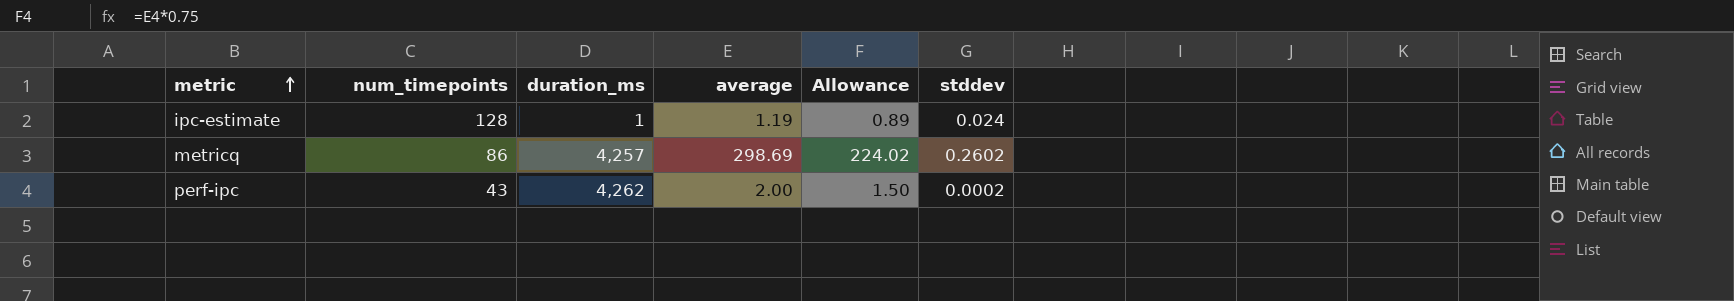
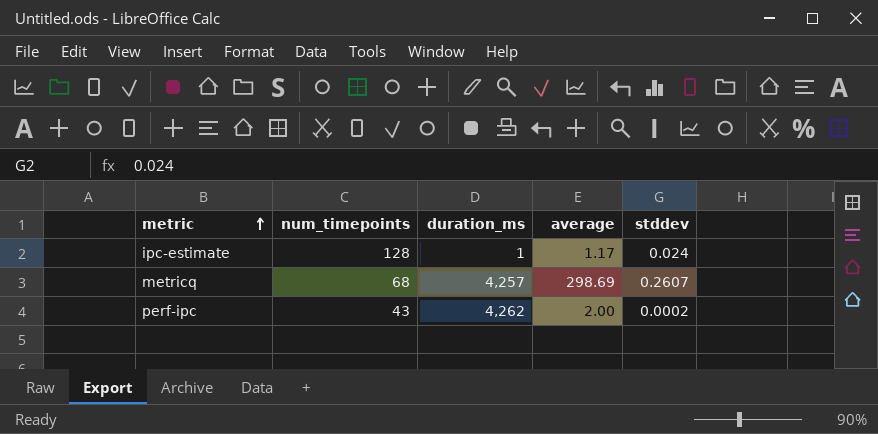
column Allowance | formula: [average] * 0.75 -> none
ipc-estimate | average: 1.19 -> 1.17
metricq | num_timepoints: 86 -> 68
metricq | stddev: 0.2602 -> 0.2607

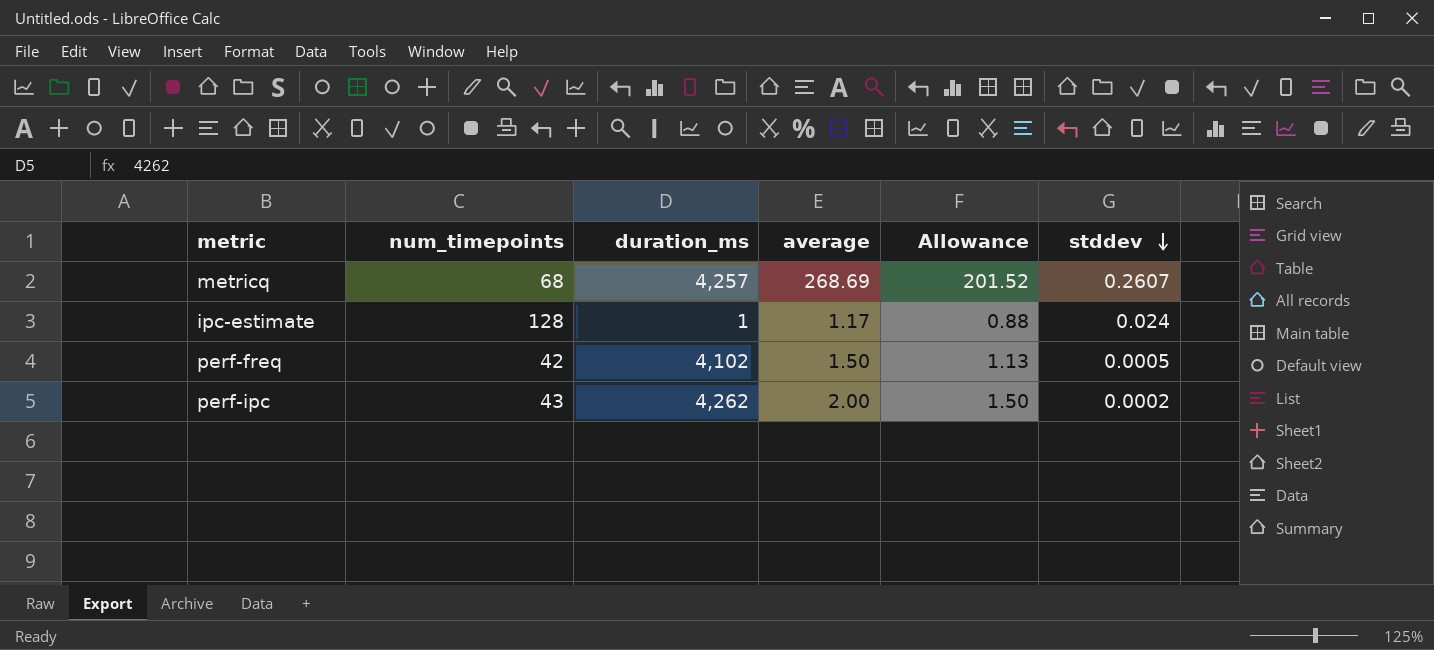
row order: metric ascending -> stddev descending
column Allowance | formula: none -> [average] * 0.75
metricq | average: 298.69 -> 268.69
row perf-freq: none -> 42 | 4,102 | 1.50 | 1.13 | 0.0005

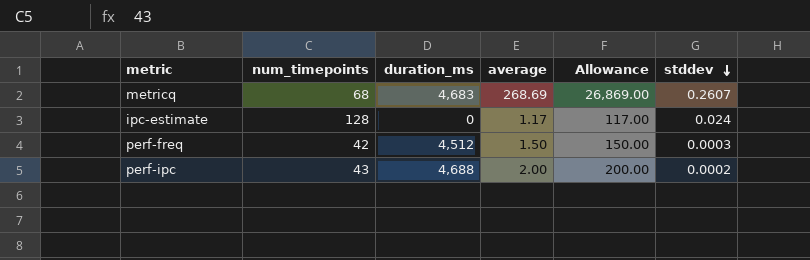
column Allowance | formula: [average] * 0.75 -> [average] * 100
metricq | duration_ms: 4,257 -> 4,683
ipc-estimate | duration_ms: 1 -> 0
perf-freq | duration_ms: 4,102 -> 4,512
perf-freq | stddev: 0.0005 -> 0.0003
perf-ipc | duration_ms: 4,262 -> 4,688

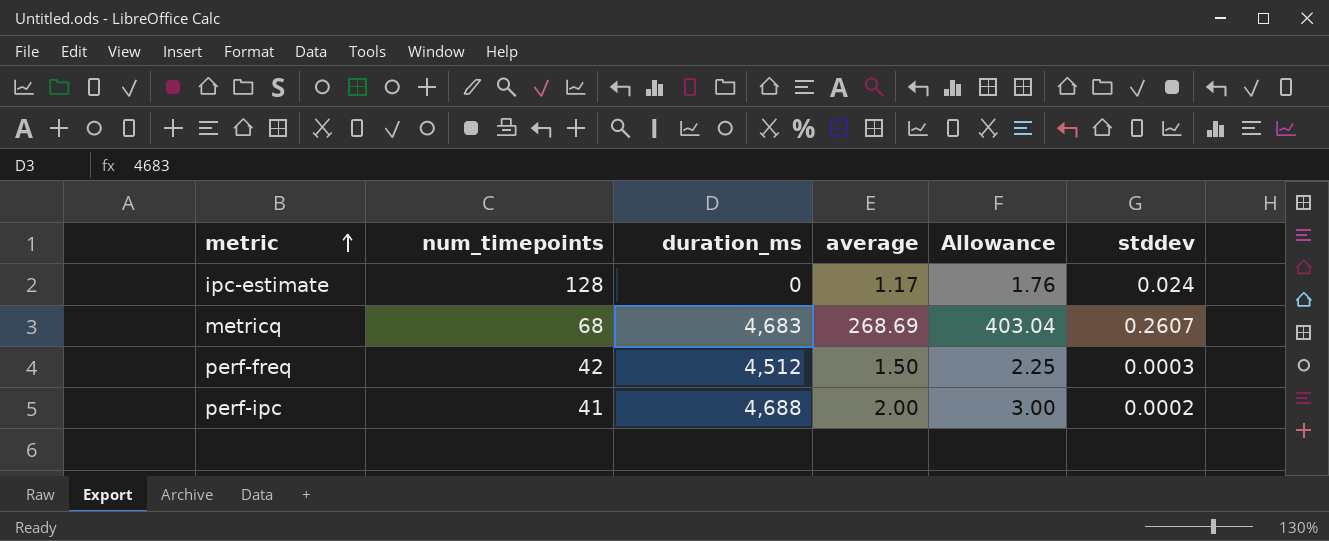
row order: stddev descending -> metric ascending
column Allowance | formula: [average] * 100 -> [average] * 1.5
perf-ipc | num_timepoints: 43 -> 41

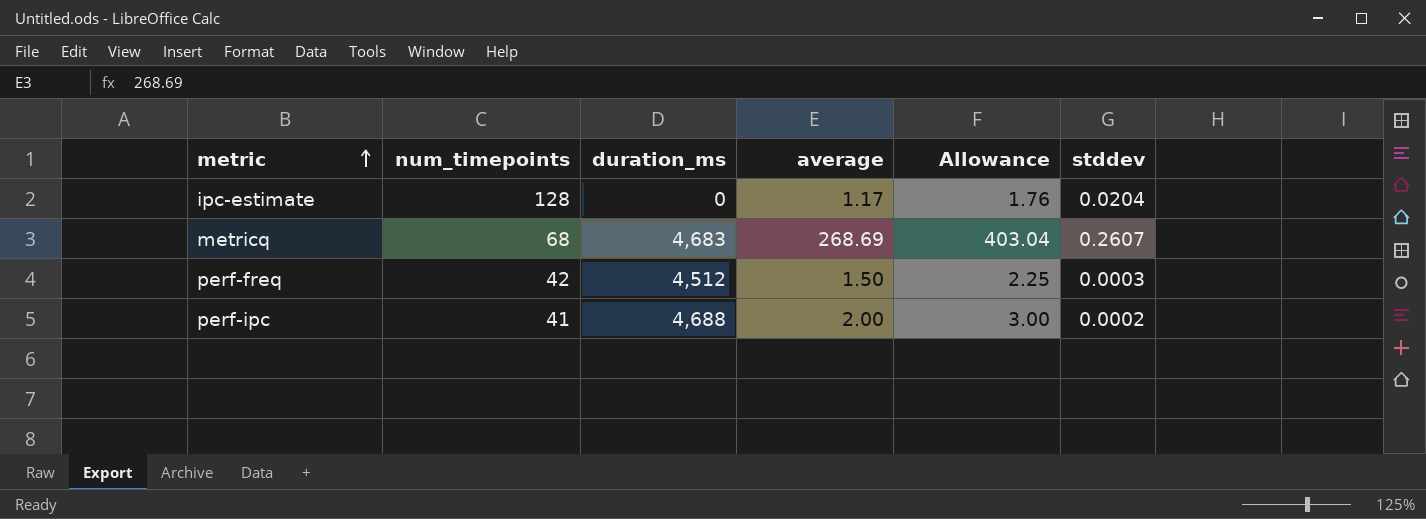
ipc-estimate | stddev: 0.024 -> 0.0204

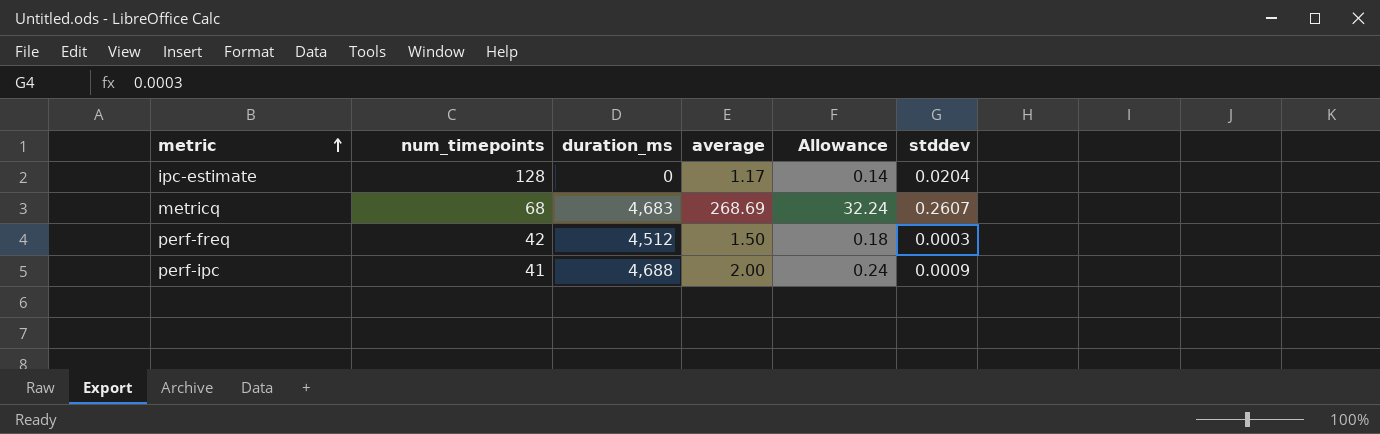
column Allowance | formula: [average] * 1.5 -> [average] * 0.12
perf-ipc | stddev: 0.0002 -> 0.0009

